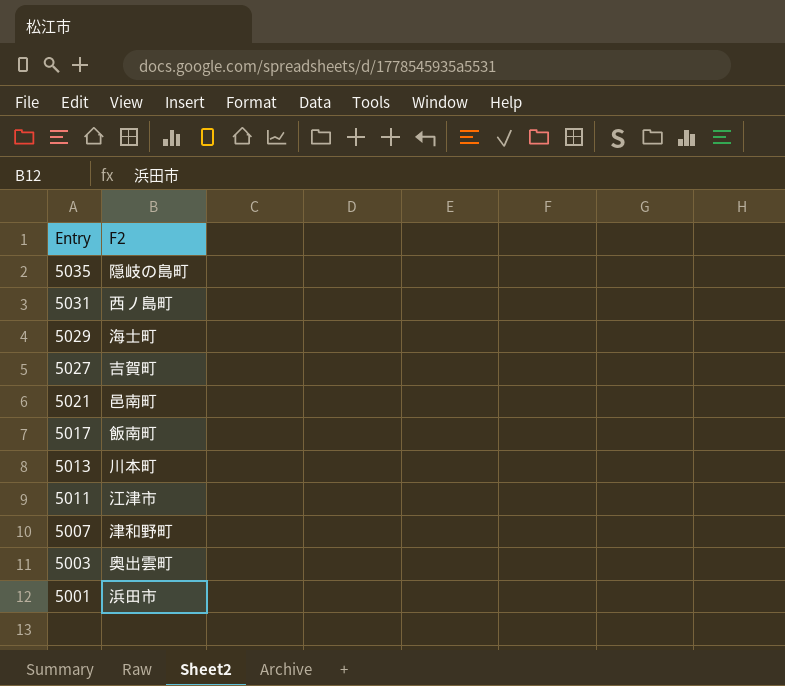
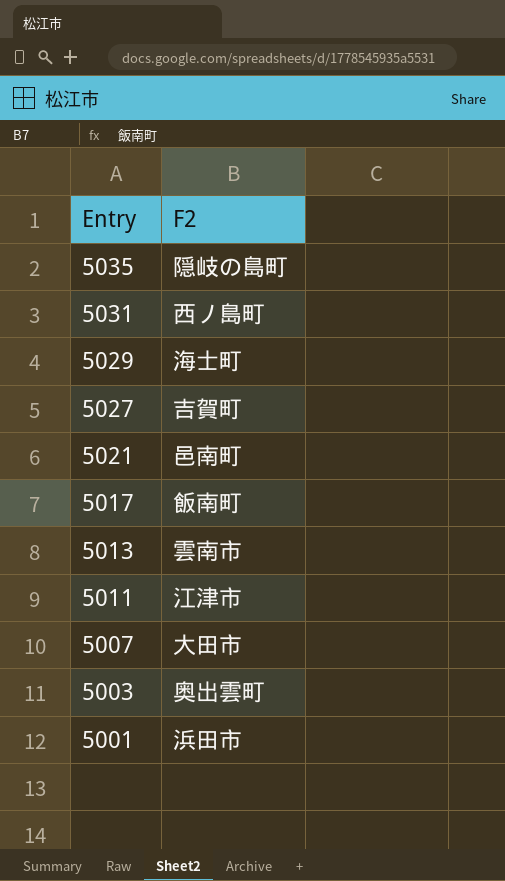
5013 | F2: 川本町 -> 雲南市
5007 | F2: 津和野町 -> 大田市

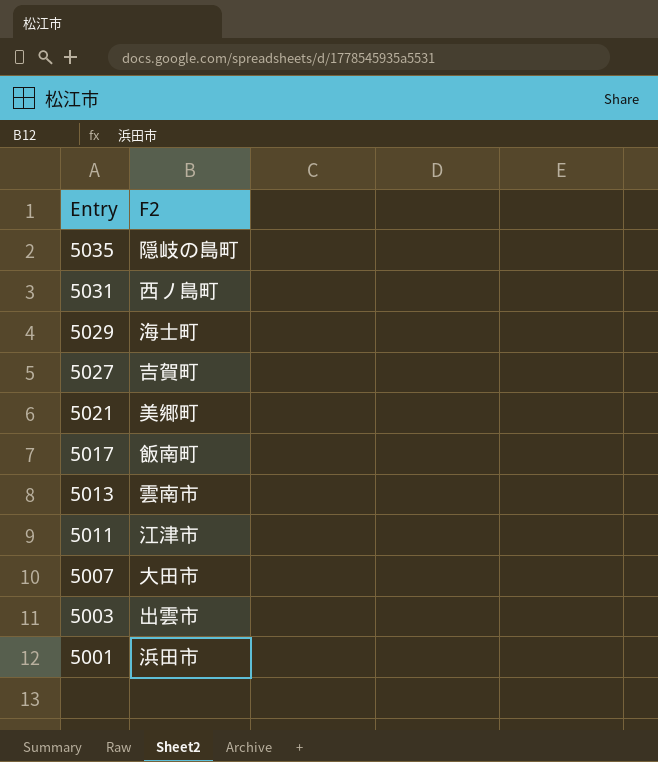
5021 | F2: 邑南町 -> 美郷町
5003 | F2: 奥出雲町 -> 出雲市

